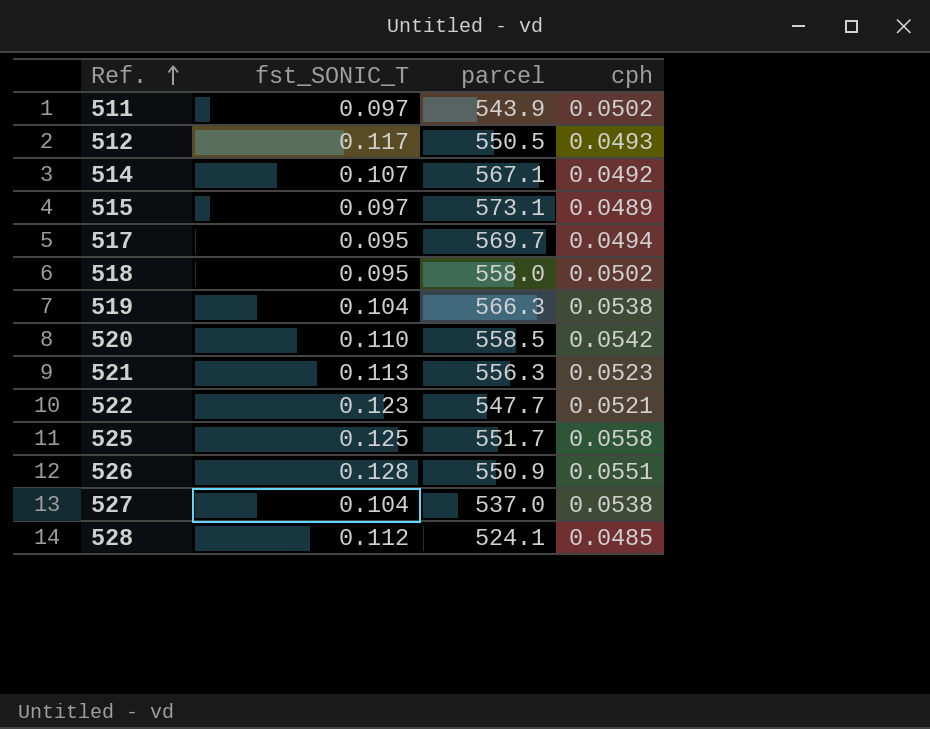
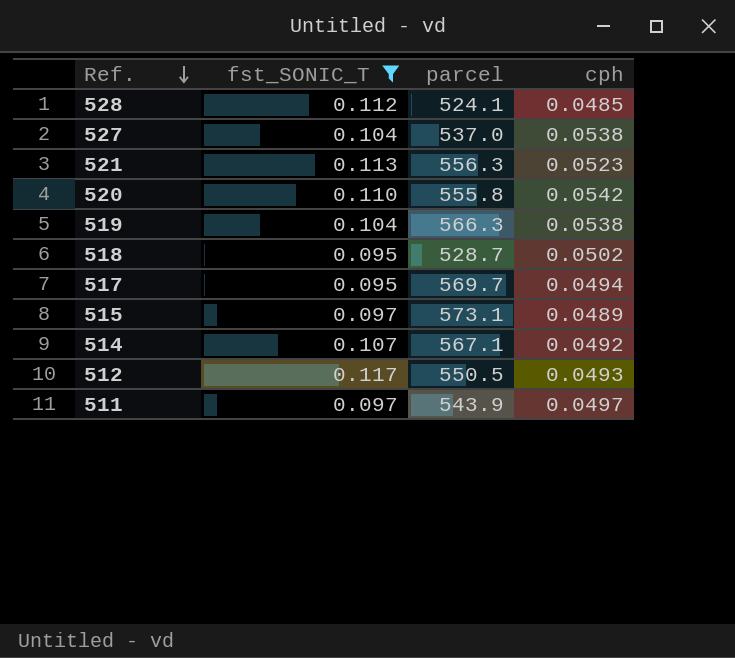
filter: none -> fst_SONIC_T <= 0.117
row order: Ref. ascending -> Ref. descending
520 | parcel: 558.5 -> 555.8
518 | parcel: 558.0 -> 528.7
511 | cph: 0.0502 -> 0.0497

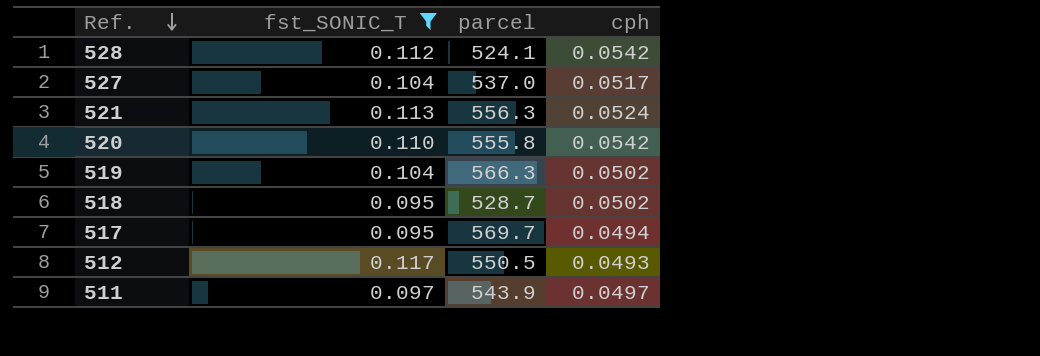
row 515: 0.097 | 573.1 | 0.0489 -> none
row 514: 0.107 | 567.1 | 0.0492 -> none
528 | cph: 0.0485 -> 0.0542
527 | cph: 0.0538 -> 0.0517
521 | cph: 0.0523 -> 0.0524
519 | cph: 0.0538 -> 0.0502

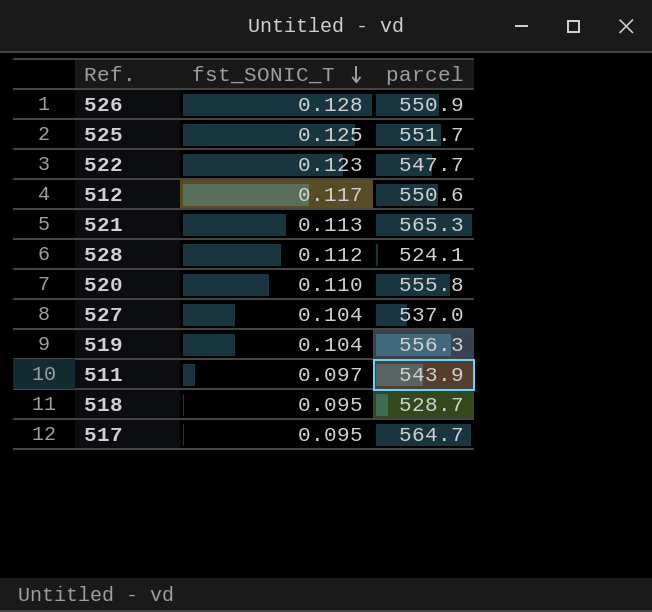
filter: fst_SONIC_T <= 0.117 -> none
row order: Ref. descending -> fst_SONIC_T descending
column cph | position: 4 -> none
512 | parcel: 550.5 -> 550.6
521 | parcel: 556.3 -> 565.3
519 | parcel: 566.3 -> 556.3
517 | parcel: 569.7 -> 564.7

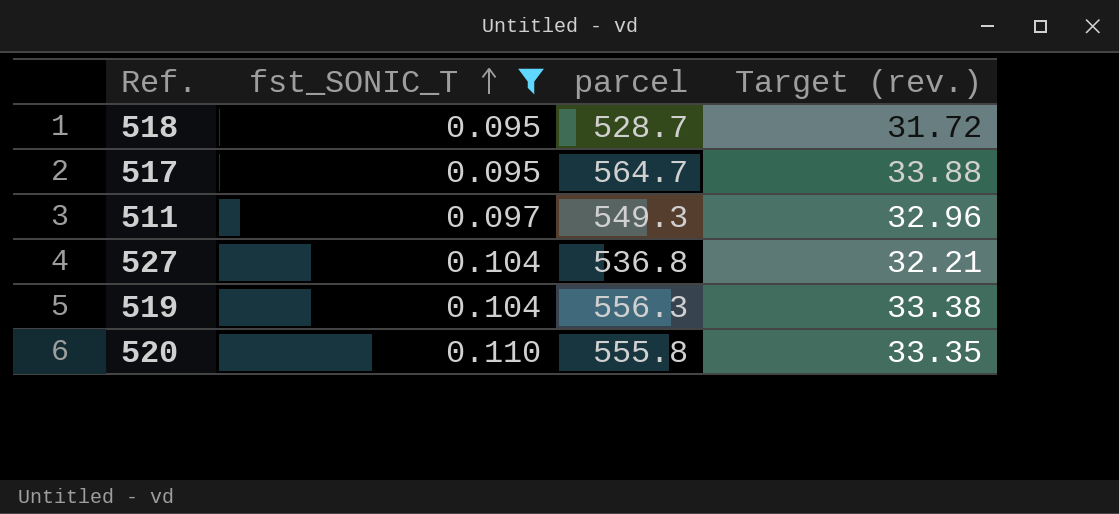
filter: none -> fst_SONIC_T <= 0.110
row order: fst_SONIC_T descending -> fst_SONIC_T ascending
column Target (rev.) | formula: none -> [parcel] * 0.06
511 | parcel: 543.9 -> 549.3
527 | parcel: 537.0 -> 536.8

